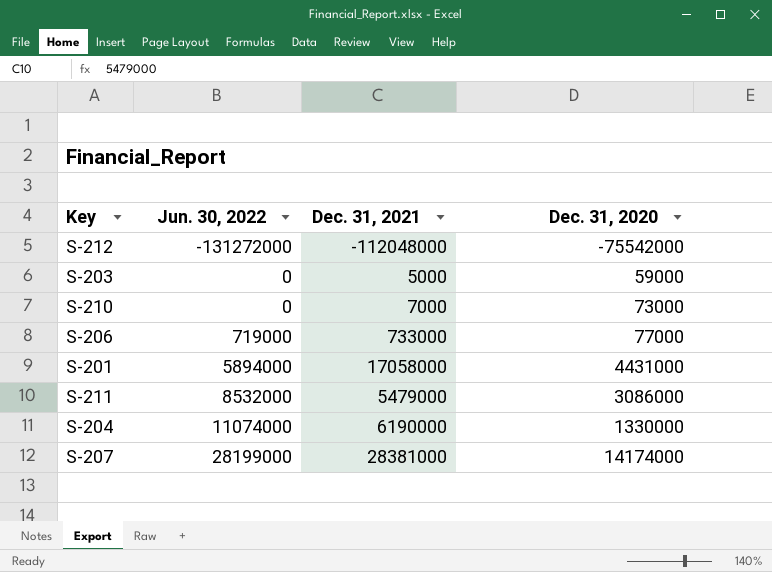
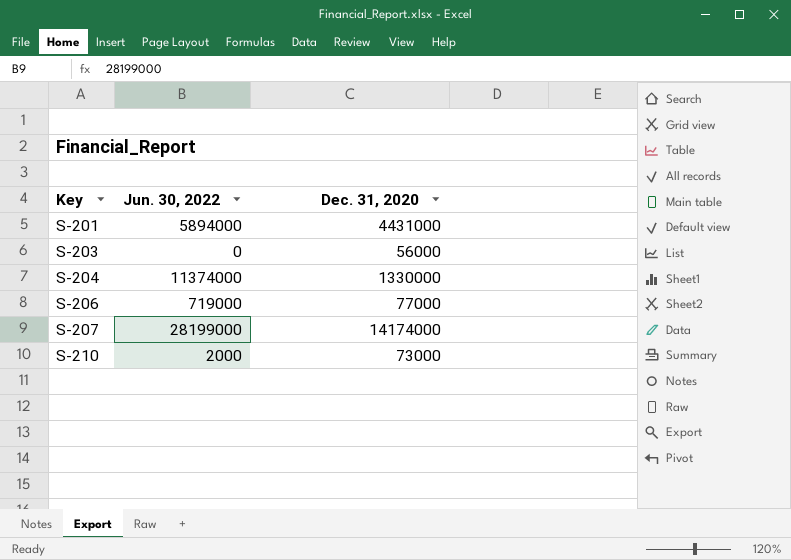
row order: Jun. 30, 2022 ascending -> Key ascending
column Dec. 31, 2021 | position: 3 -> none
row S-212: -131272000 | -112048000 | -75542000 -> none
row S-211: 8532000 | 5479000 | 3086000 -> none
S-203 | Dec. 31, 2020: 59000 -> 56000
S-204 | Jun. 30, 2022: 11074000 -> 11374000
S-210 | Jun. 30, 2022: 0 -> 2000

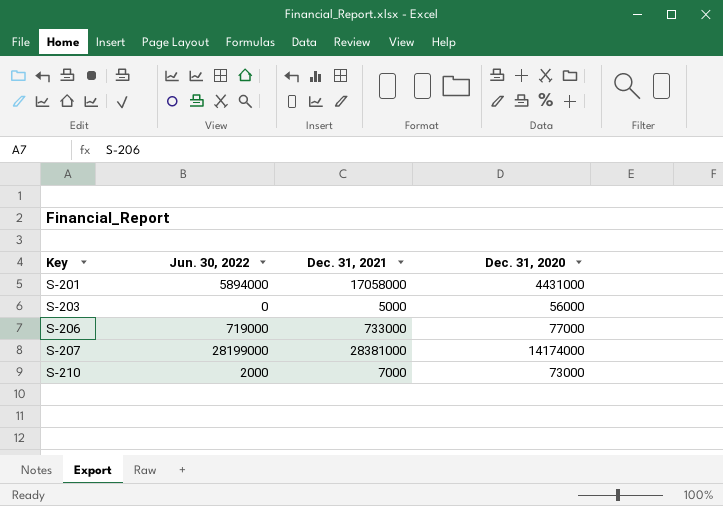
column Dec. 31, 2021 | position: none -> 3
row S-204: 11374000 | 1330000 -> none

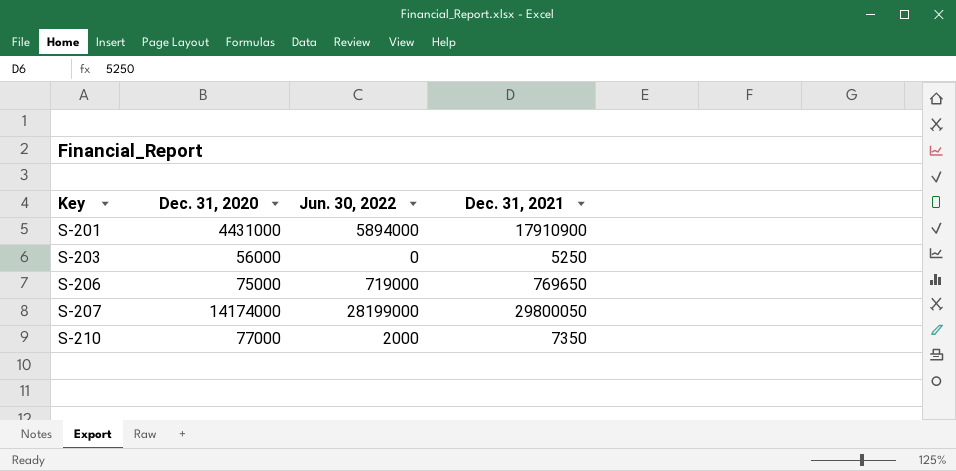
column Dec. 31, 2020 | position: 4 -> 2
S-201 | Dec. 31, 2021: 17058000 -> 17910900
S-203 | Dec. 31, 2021: 5000 -> 5250
S-206 | Dec. 31, 2020: 77000 -> 75000
S-206 | Dec. 31, 2021: 733000 -> 769650
S-207 | Dec. 31, 2021: 28381000 -> 29800050
S-210 | Dec. 31, 2020: 73000 -> 77000
S-210 | Dec. 31, 2021: 7000 -> 7350

